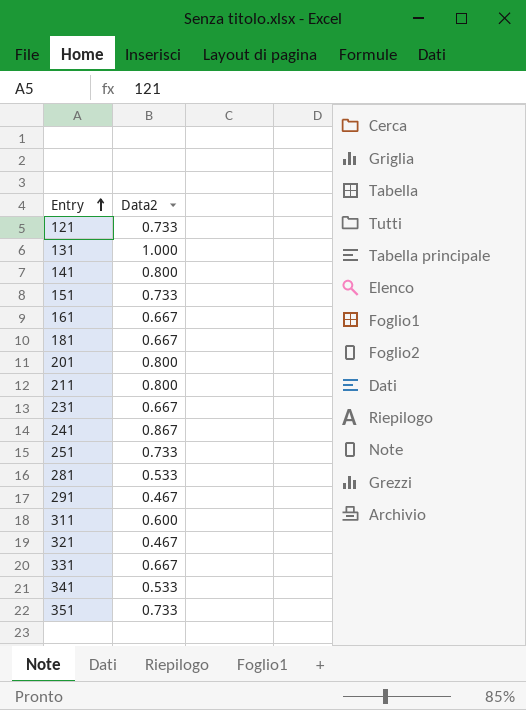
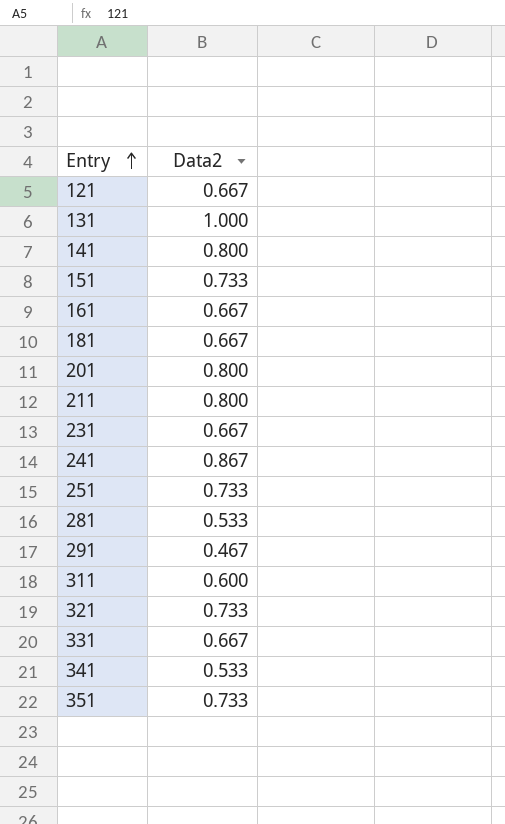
121 | Data2: 0.733 -> 0.667
321 | Data2: 0.467 -> 0.733

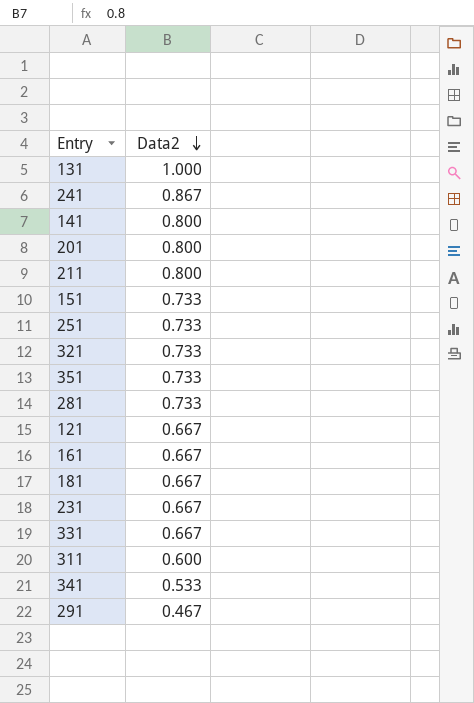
row order: Entry ascending -> Data2 descending
281 | Data2: 0.533 -> 0.733

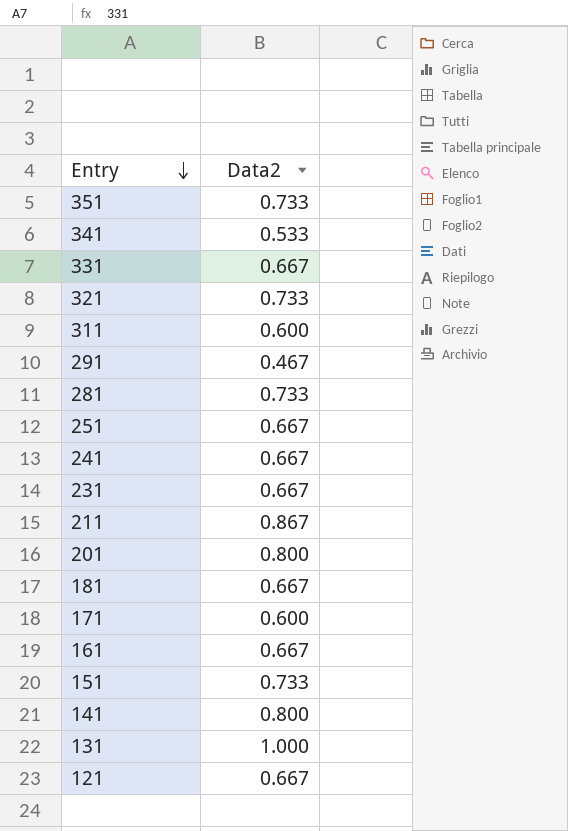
row order: Data2 descending -> Entry descending
251 | Data2: 0.733 -> 0.667
241 | Data2: 0.867 -> 0.667
211 | Data2: 0.800 -> 0.867
row 171: none -> 0.600

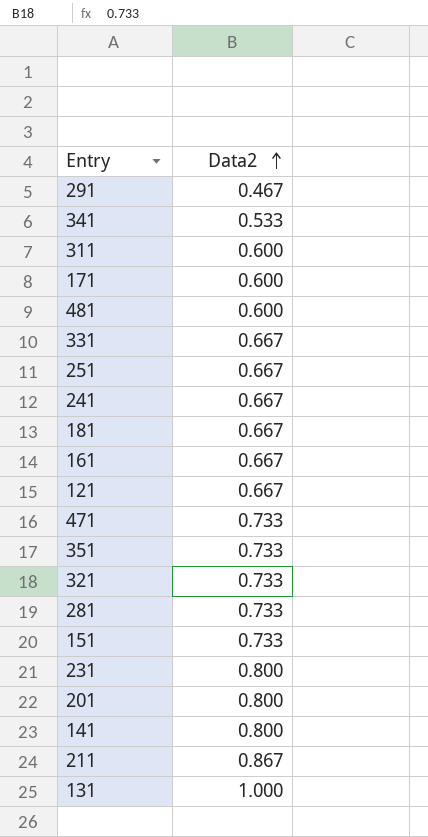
row order: Entry descending -> Data2 ascending
row 481: none -> 0.600
row 471: none -> 0.733
231 | Data2: 0.667 -> 0.800

